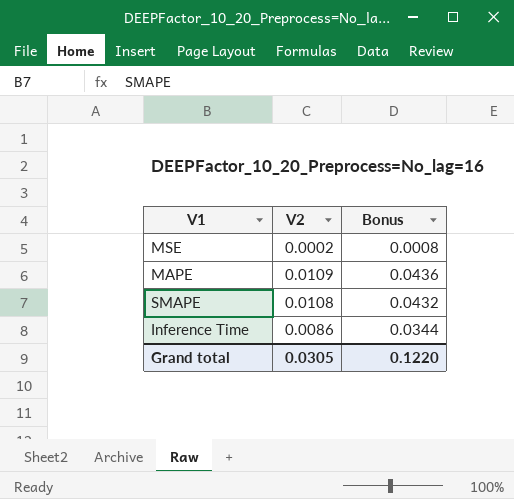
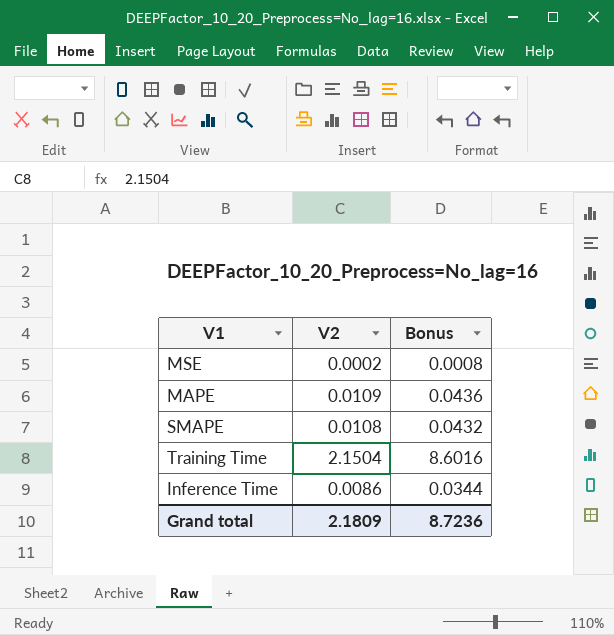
row Training Time: none -> 2.1504 | 8.6016
Grand total | V2: 0.0305 -> 2.1809
Grand total | Bonus: 0.1220 -> 8.7236

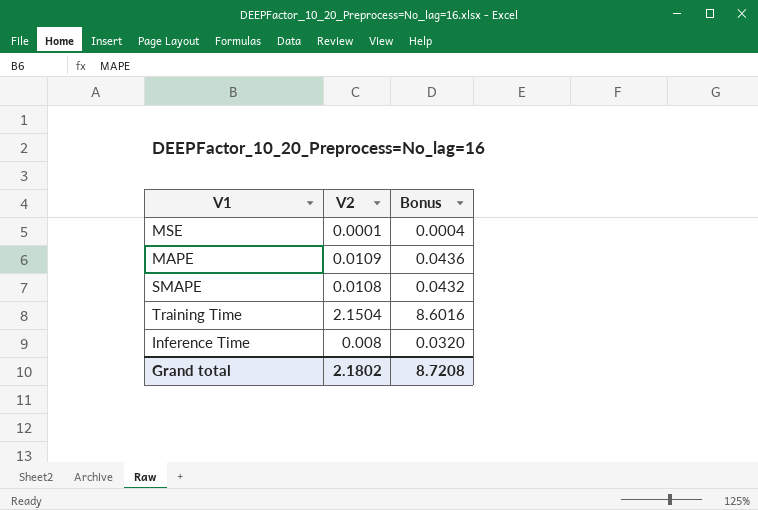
MSE | V2: 0.0002 -> 0.0001
MSE | Bonus: 0.0008 -> 0.0004
Inference Time | V2: 0.0086 -> 0.008
Inference Time | Bonus: 0.0344 -> 0.0320
Grand total | V2: 2.1809 -> 2.1802
Grand total | Bonus: 8.7236 -> 8.7208

